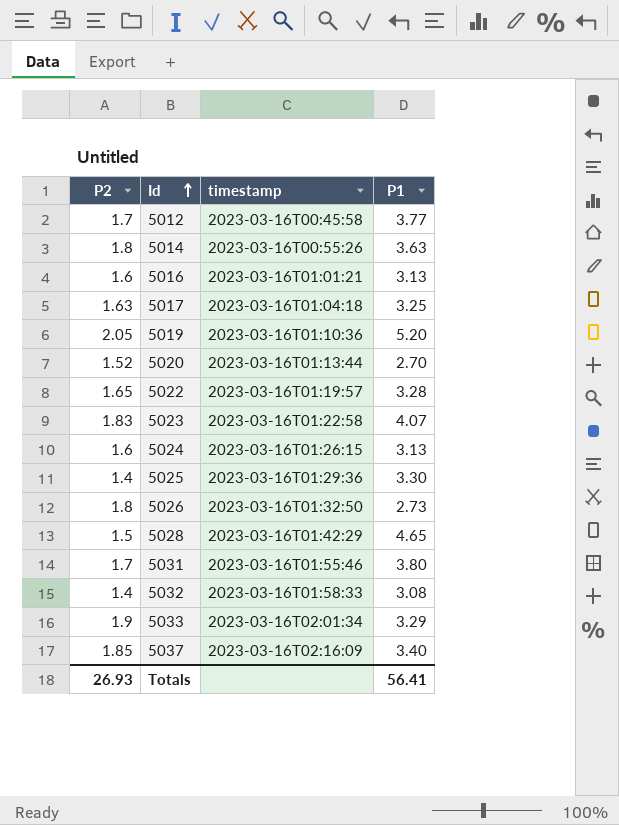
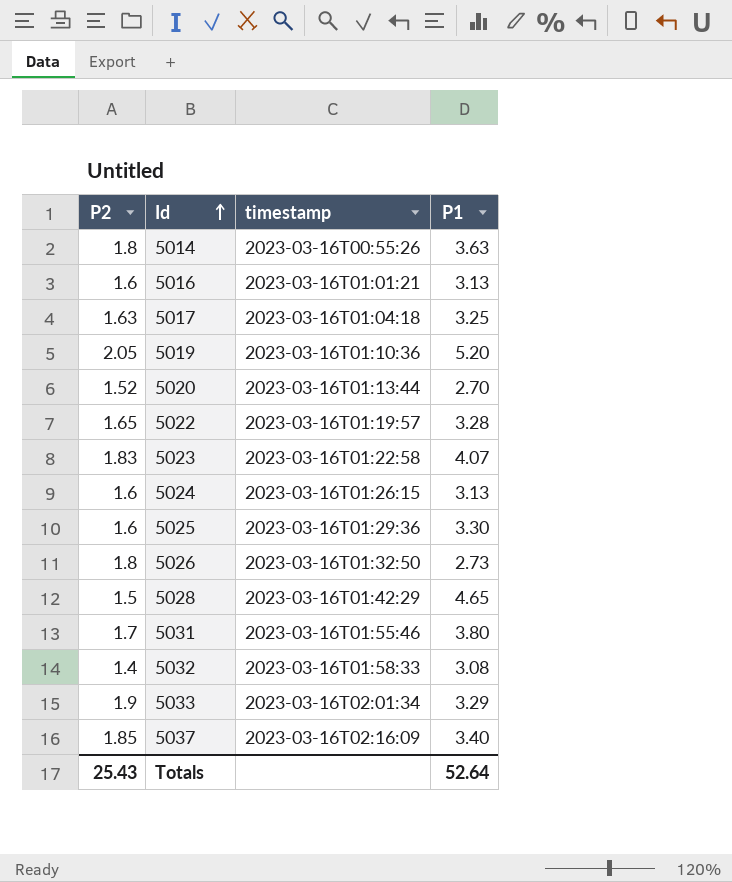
row 5012: 1.7 | 2023-03-16T00:45:58 | 3.77 -> none
5025 | P2: 1.4 -> 1.6
Totals | P2: 26.93 -> 25.43
Totals | P1: 56.41 -> 52.64

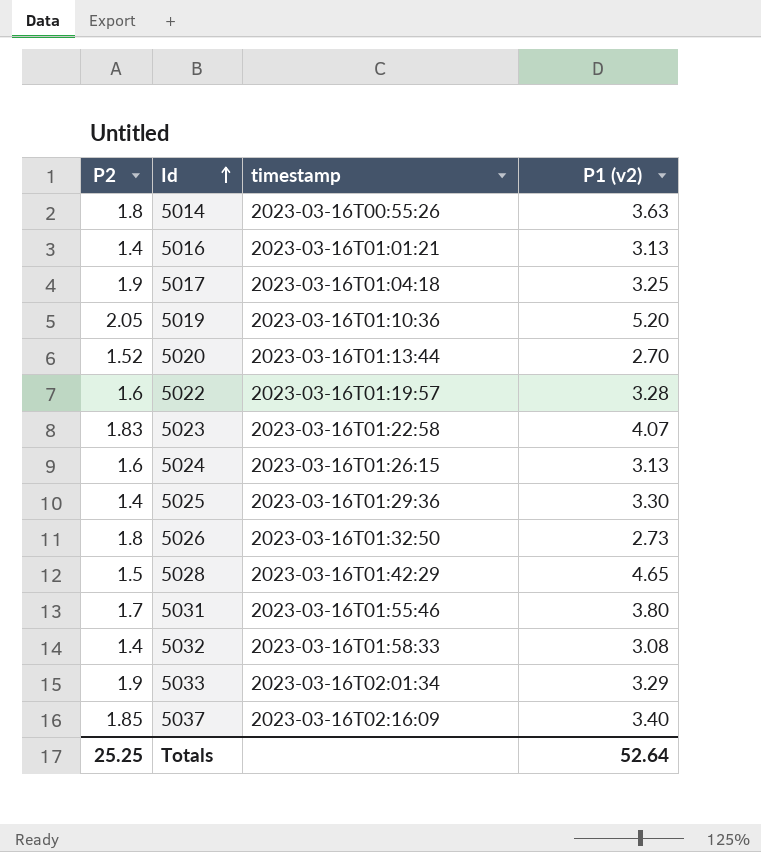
column name: P1 -> P1 (v2)
5016 | P2: 1.6 -> 1.4
5017 | P2: 1.63 -> 1.9
5022 | P2: 1.65 -> 1.6
5025 | P2: 1.6 -> 1.4
Totals | P2: 25.43 -> 25.25

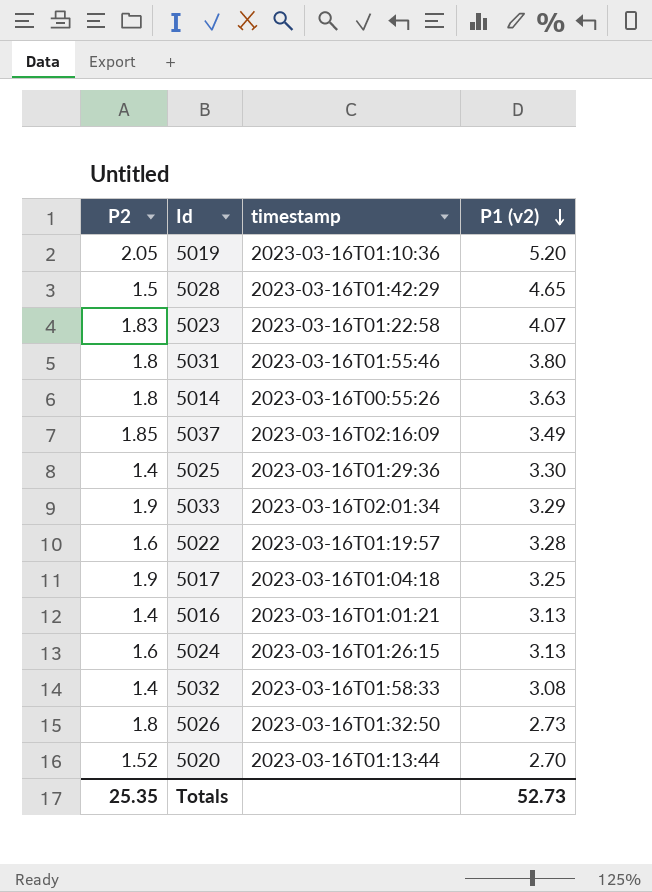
row order: Id ascending -> P1 (v2) descending
5031 | P2: 1.7 -> 1.8
5037 | P1 (v2): 3.40 -> 3.49
Totals | P2: 25.25 -> 25.35
Totals | P1 (v2): 52.64 -> 52.73

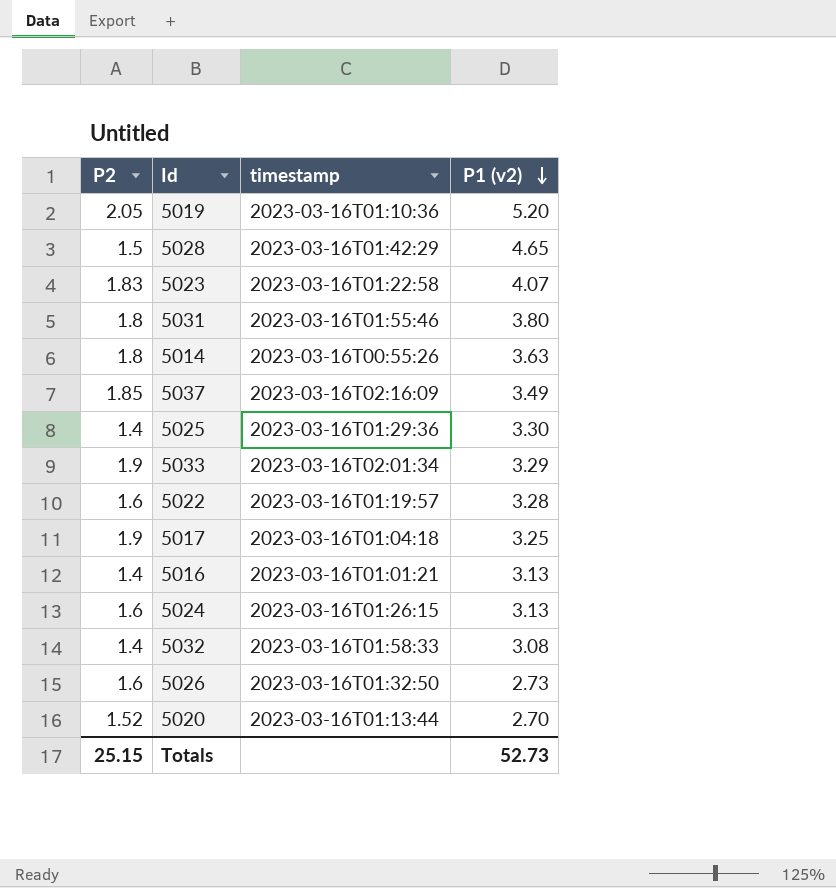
5026 | P2: 1.8 -> 1.6
Totals | P2: 25.35 -> 25.15

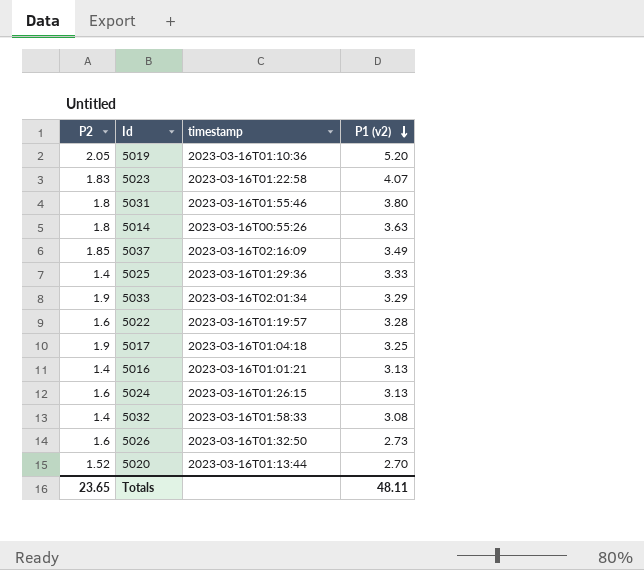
row 5028: 1.5 | 2023-03-16T01:42:29 | 4.65 -> none
5025 | P1 (v2): 3.30 -> 3.33
Totals | P2: 25.15 -> 23.65
Totals | P1 (v2): 52.73 -> 48.11

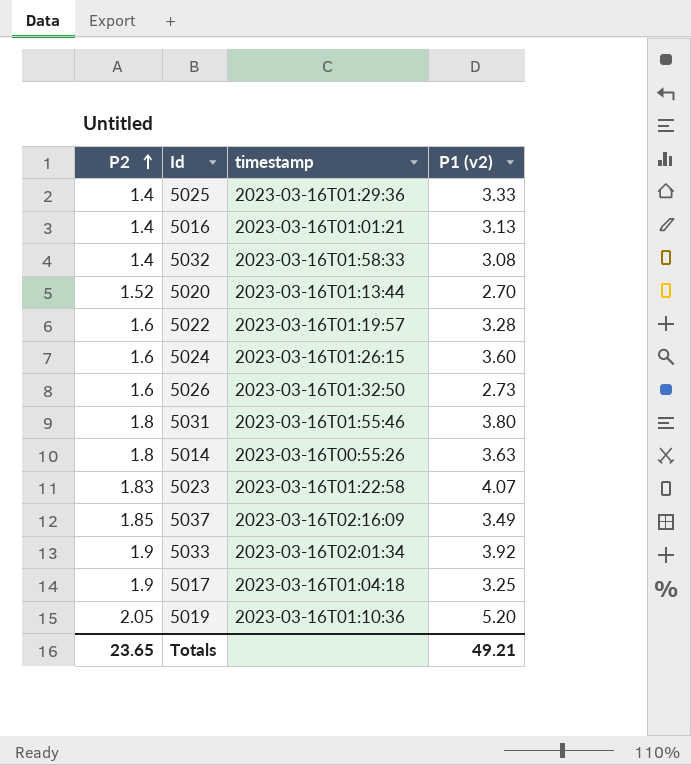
row order: P1 (v2) descending -> P2 ascending
5024 | P1 (v2): 3.13 -> 3.60
5033 | P1 (v2): 3.29 -> 3.92
Totals | P1 (v2): 48.11 -> 49.21

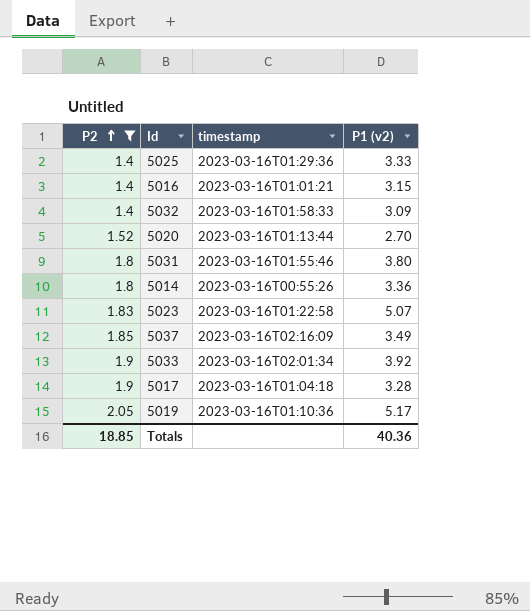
filter: none -> P2 != 1.6
5016 | P1 (v2): 3.13 -> 3.15
5032 | P1 (v2): 3.08 -> 3.09
5014 | P1 (v2): 3.63 -> 3.36
5023 | P1 (v2): 4.07 -> 5.07
5017 | P1 (v2): 3.25 -> 3.28
5019 | P1 (v2): 5.20 -> 5.17
Totals | P2: 23.65 -> 18.85
Totals | P1 (v2): 49.21 -> 40.36

